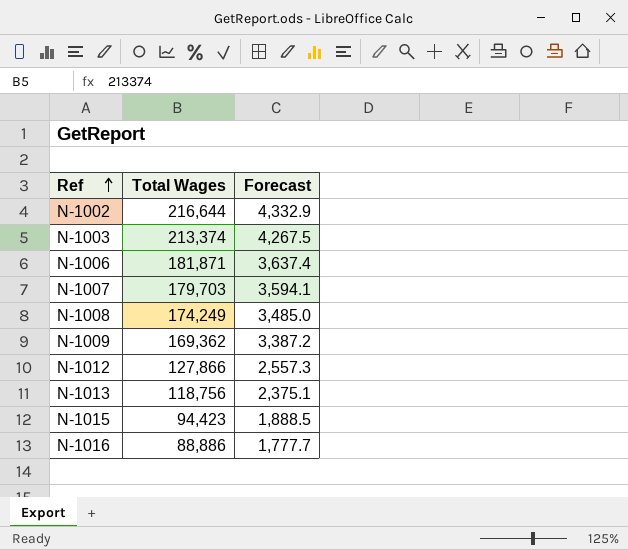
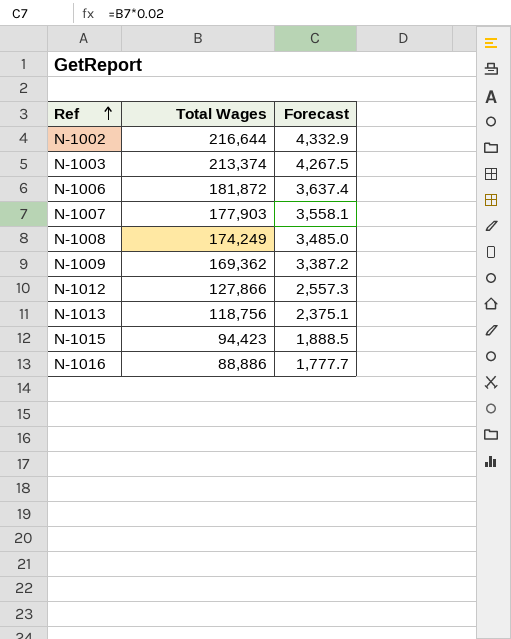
N-1006 | Total Wages: 181,871 -> 181,872
N-1007 | Total Wages: 179,703 -> 177,903
N-1007 | Forecast: 3,594.1 -> 3,558.1

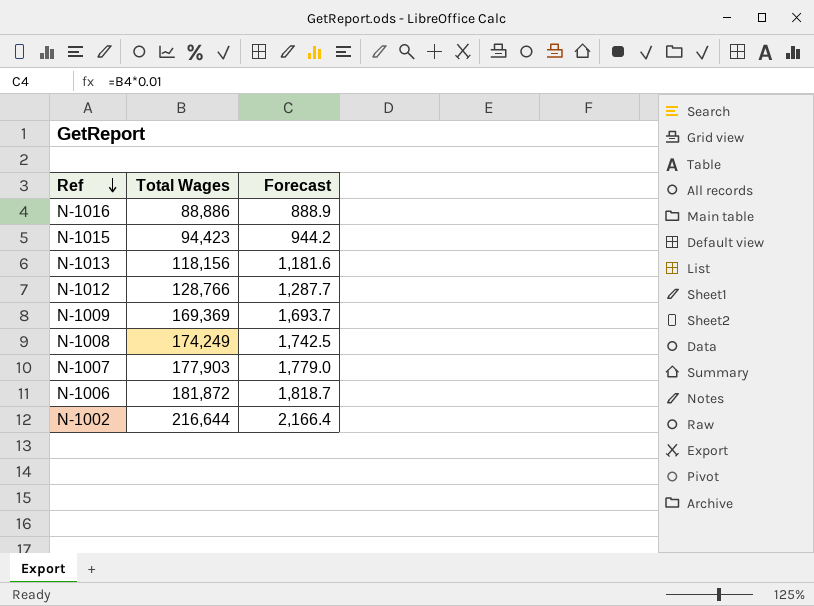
row order: Ref ascending -> Ref descending
column Forecast | formula: [Total Wages] * 0.02 -> [Total Wages] * 0.01
row N-1003: 213,374 | 4,267.5 -> none
N-1013 | Total Wages: 118,756 -> 118,156
N-1012 | Total Wages: 127,866 -> 128,766
N-1009 | Total Wages: 169,362 -> 169,369

